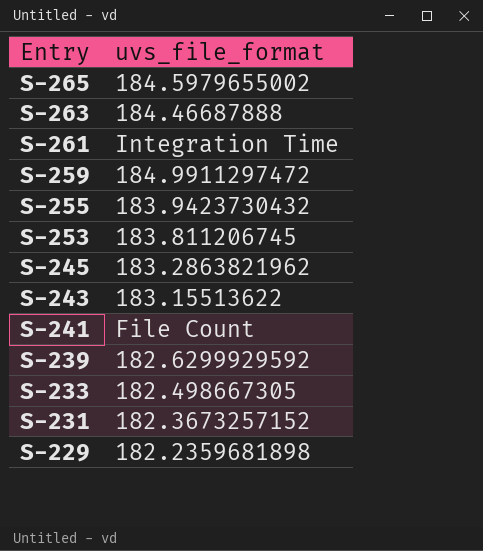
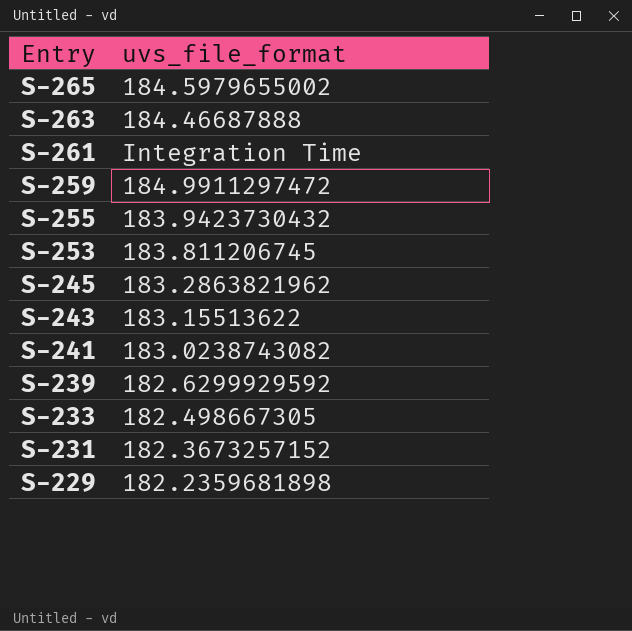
S-241 | uvs_file_format: File Count -> 183.0238743082

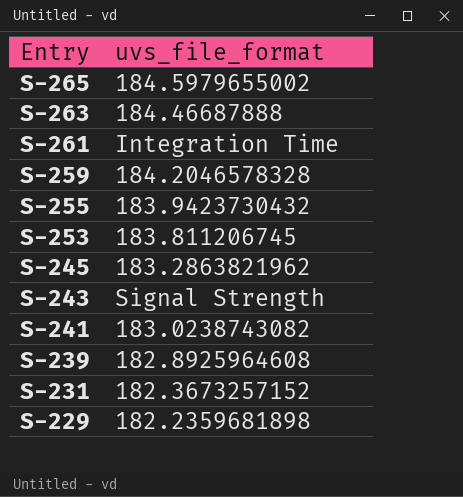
row S-233: 182.498667305 -> none
S-259 | uvs_file_format: 184.9911297472 -> 184.2046578328
S-243 | uvs_file_format: 183.15513622 -> Signal Strength
S-239 | uvs_file_format: 182.6299929592 -> 182.8925964608

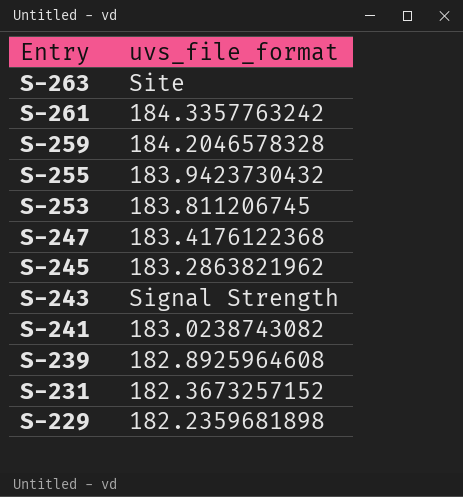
row S-265: 184.5979655002 -> none
S-263 | uvs_file_format: 184.46687888 -> Site
S-261 | uvs_file_format: Integration Time -> 184.3357763242
row S-247: none -> 183.4176122368

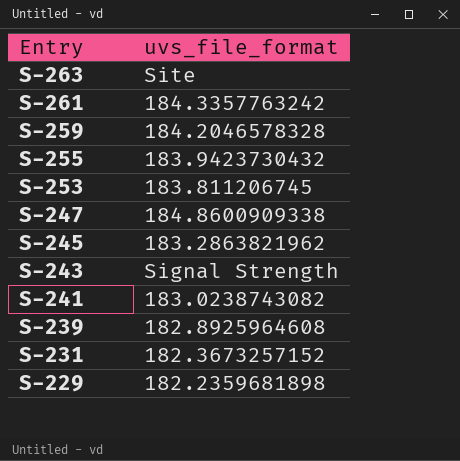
S-247 | uvs_file_format: 183.4176122368 -> 184.8600909338

